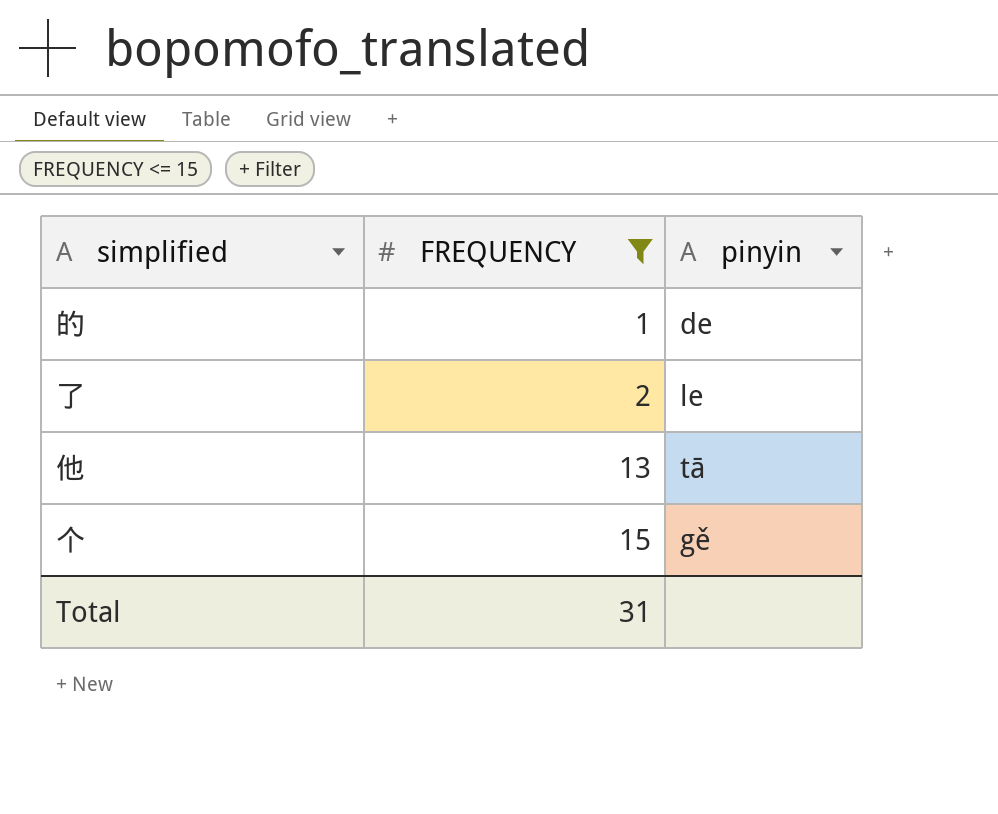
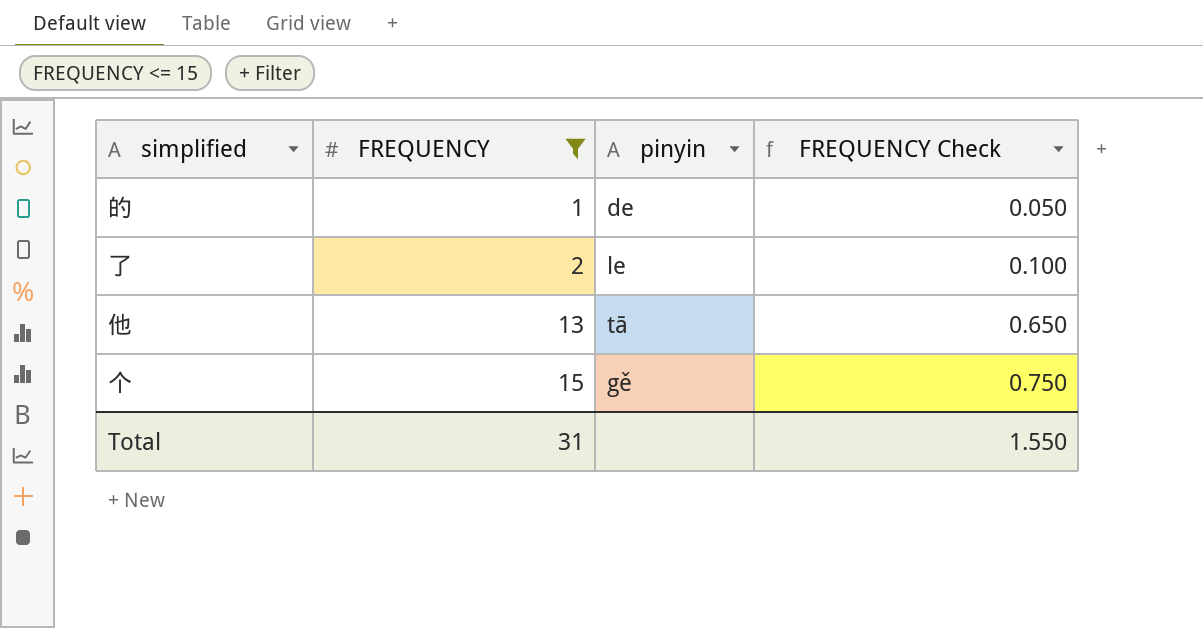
column FREQUENCY Check | formula: none -> [FREQUENCY] * 0.05

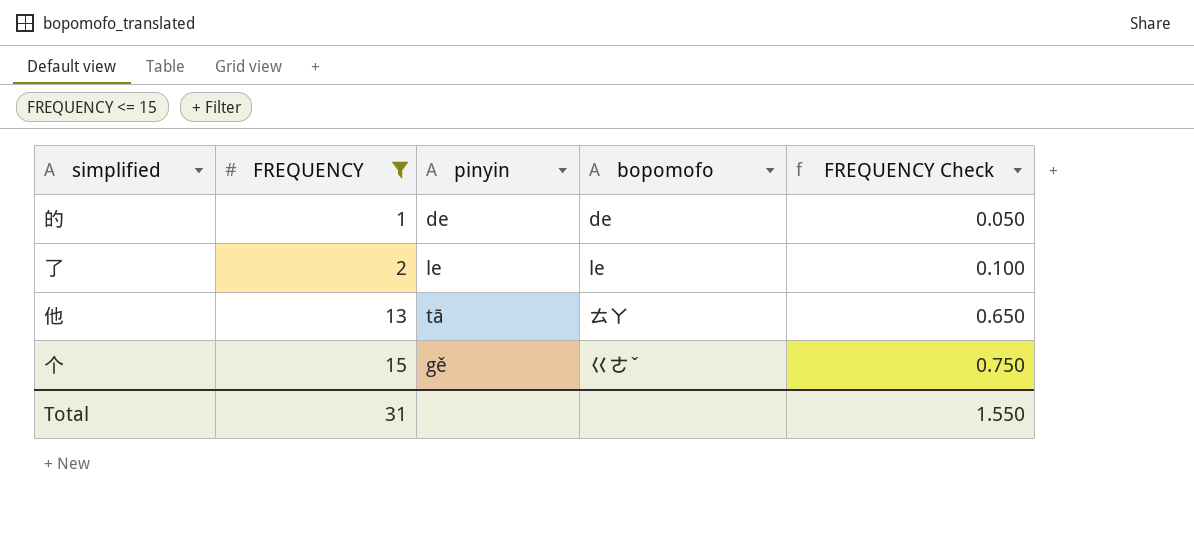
column bopomofo | position: none -> 4

